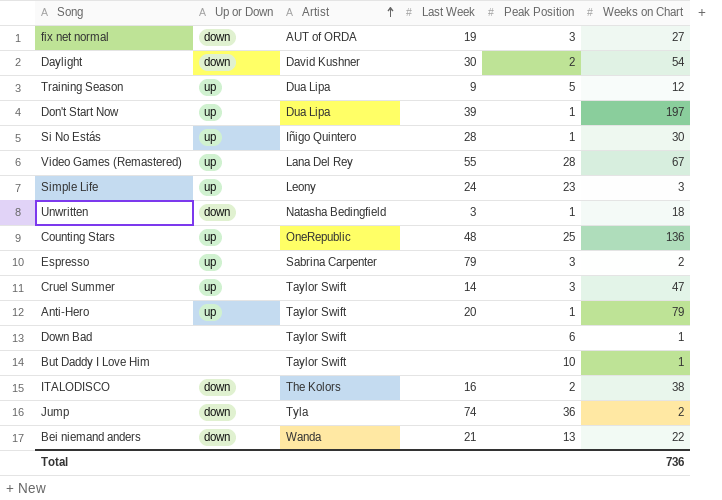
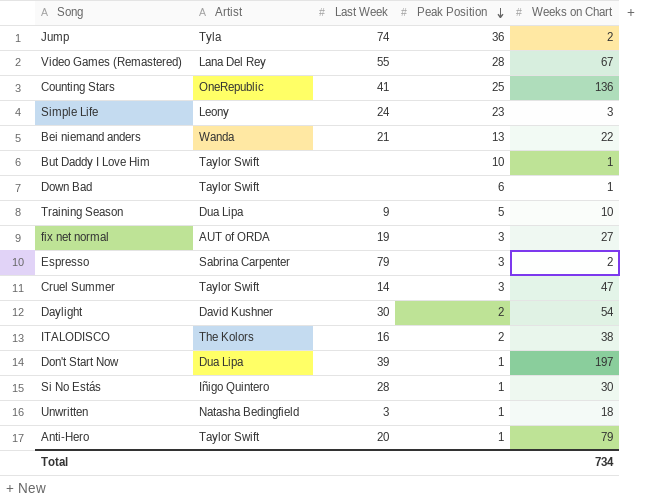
row order: Artist ascending -> Peak Position descending
column Up or Down | position: 2 -> none
Counting Stars | Last Week: 48 -> 41
Training Season | Weeks on Chart: 12 -> 10
Total | Weeks on Chart: 736 -> 734

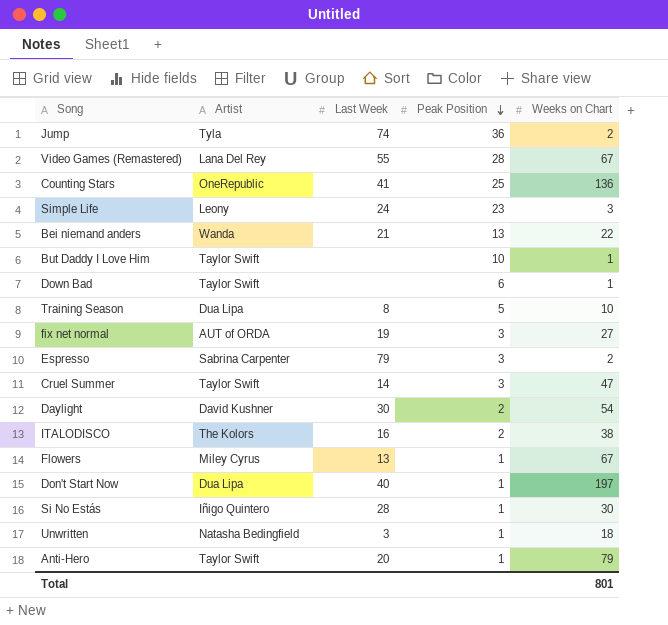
Training Season | Last Week: 9 -> 8
row Flowers: none -> Miley Cyrus | 13 | 1 | 67
Don't Start Now | Last Week: 39 -> 40
Total | Weeks on Chart: 734 -> 801

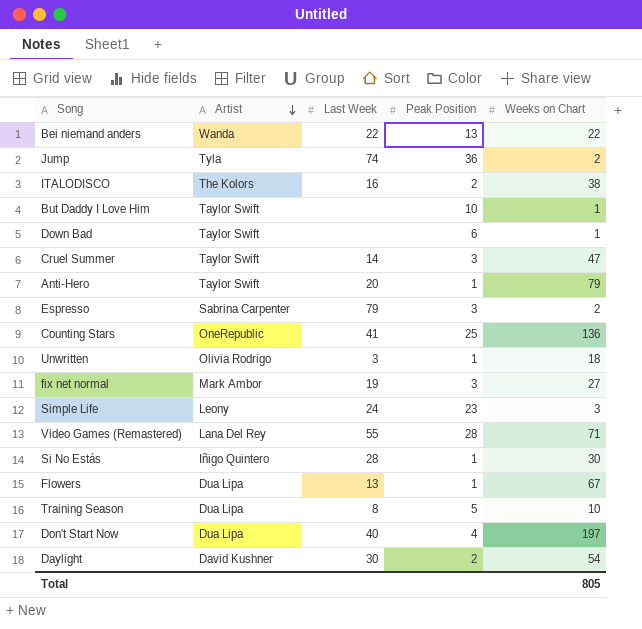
row order: Peak Position descending -> Artist descending
Bei niemand anders | Last Week: 21 -> 22
Unwritten | Artist: Natasha Bedingfield -> Olivia Rodrigo
fix net normal | Artist: AUT of ORDA -> Mark Ambor
Video Games (Remastered) | Weeks on Chart: 67 -> 71
Flowers | Artist: Miley Cyrus -> Dua Lipa
Don't Start Now | Peak Position: 1 -> 4
Total | Weeks on Chart: 801 -> 805

